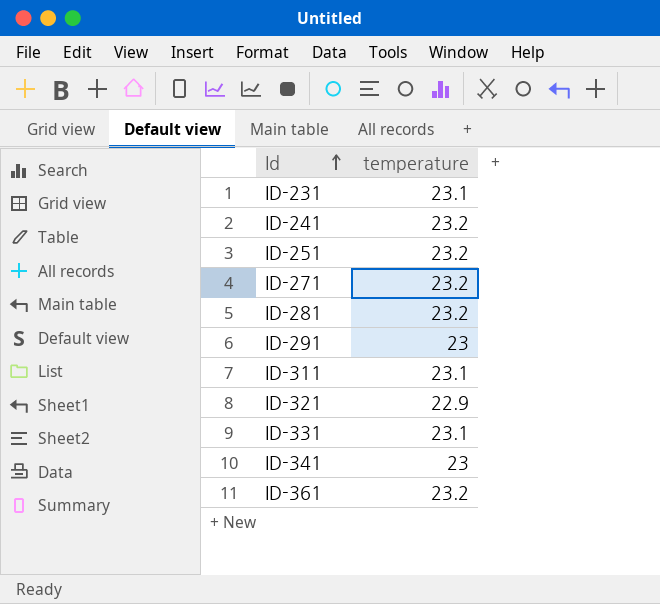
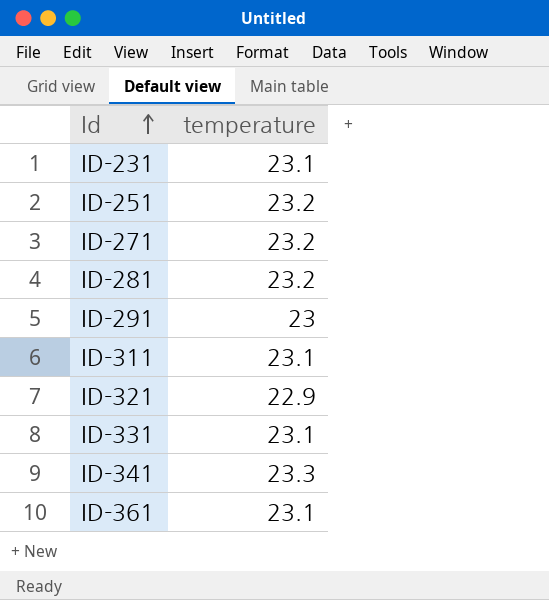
row ID-241: 23.2 -> none
ID-341 | temperature: 23 -> 23.3
ID-361 | temperature: 23.2 -> 23.1

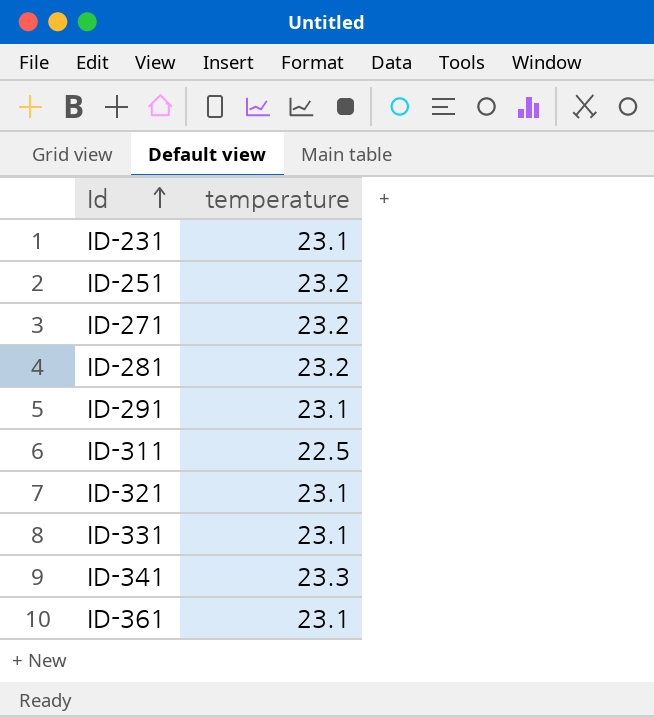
ID-291 | temperature: 23 -> 23.1
ID-311 | temperature: 23.1 -> 22.5
ID-321 | temperature: 22.9 -> 23.1

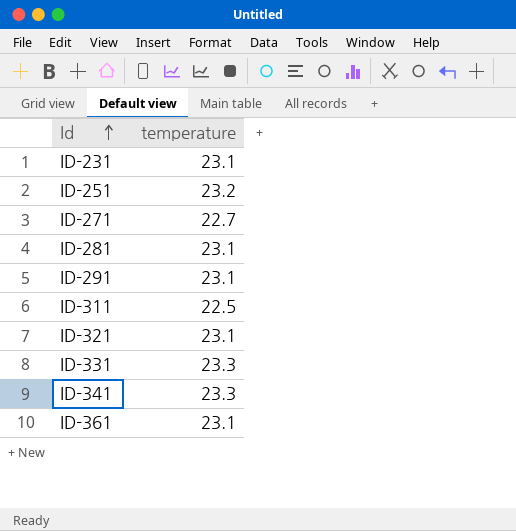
ID-271 | temperature: 23.2 -> 22.7
ID-281 | temperature: 23.2 -> 23.1
ID-331 | temperature: 23.1 -> 23.3

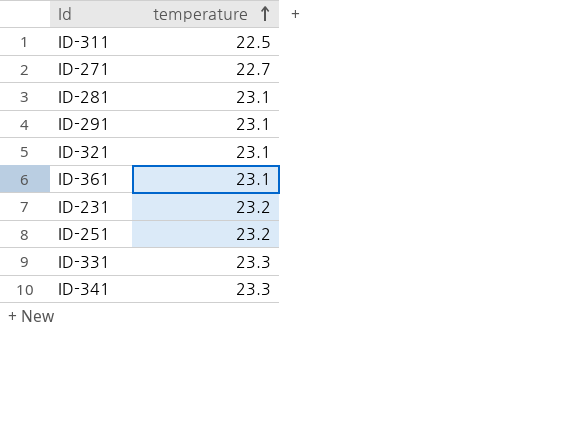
row order: Id ascending -> temperature ascending
ID-231 | temperature: 23.1 -> 23.2

